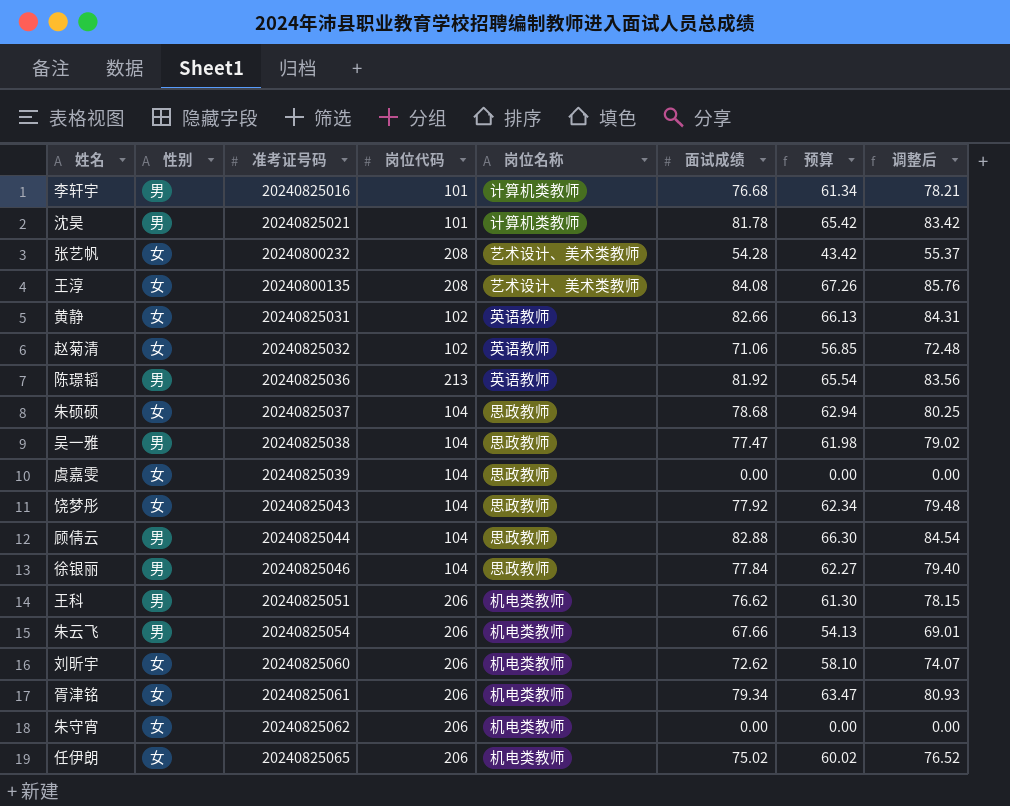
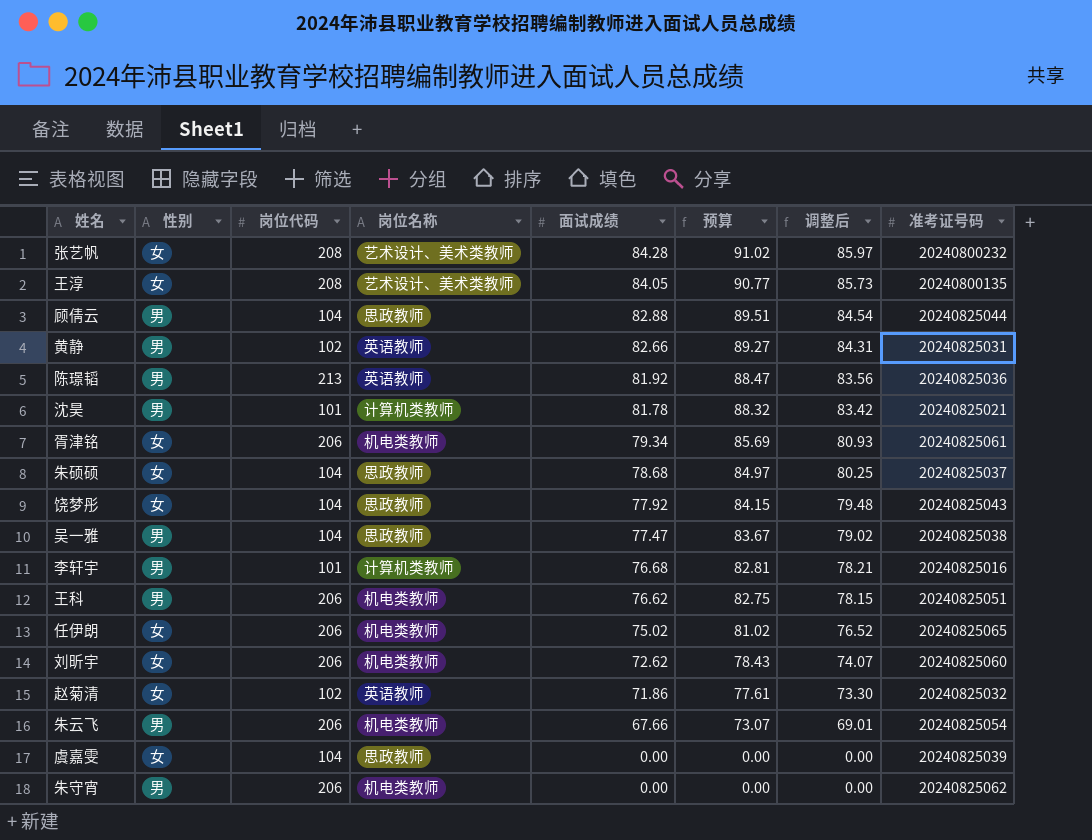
row order: none -> 面试成绩 descending
column 预算 | formula: [面试成绩] * 0.8 -> [面试成绩] * 1.08
column 准考证号码 | position: 3 -> 8
row 徐银丽: 男 | 20240825046 | 104 | 思政教师 | 77.84 | 62.27 | 79.40 -> none
张艺帆 | 面试成绩: 54.28 -> 84.28
张艺帆 | 调整后: 55.37 -> 85.97
王淳 | 面试成绩: 84.08 -> 84.05
王淳 | 调整后: 85.76 -> 85.73
黄静 | 性别: 女 -> 男
赵菊清 | 面试成绩: 71.06 -> 71.86
赵菊清 | 调整后: 72.48 -> 73.30
朱守宵 | 性别: 女 -> 男

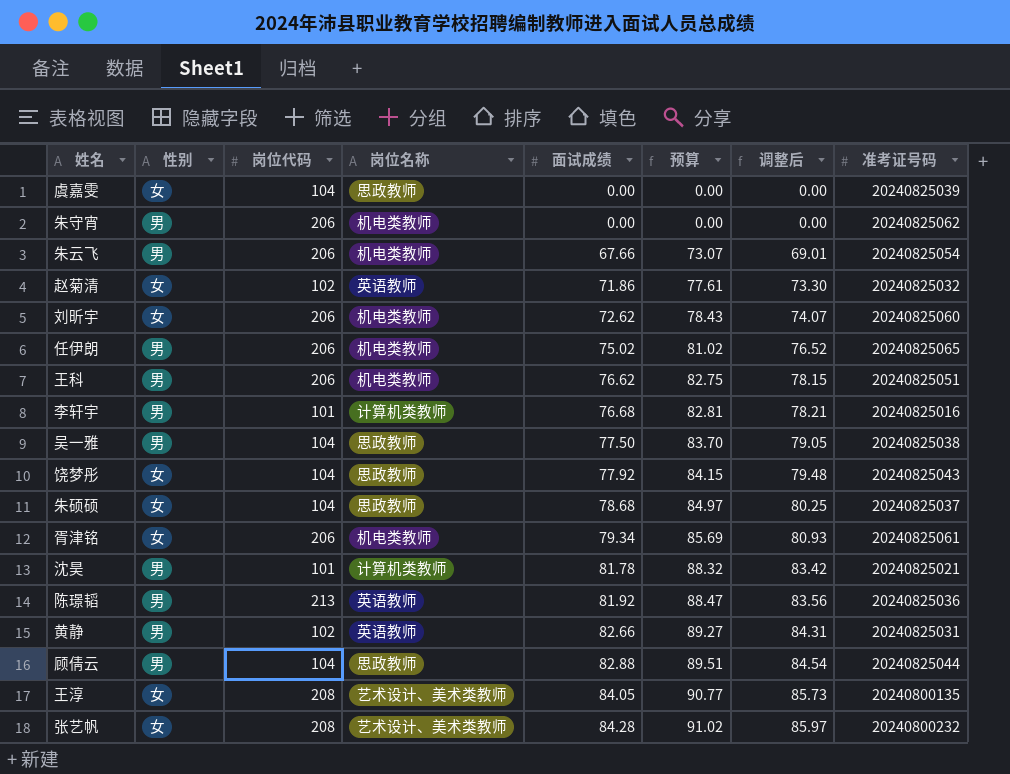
row order: 面试成绩 descending -> 面试成绩 ascending
任伊朗 | 性别: 女 -> 男
吴一雅 | 面试成绩: 77.47 -> 77.50
吴一雅 | 预算: 83.67 -> 83.70
吴一雅 | 调整后: 79.02 -> 79.05

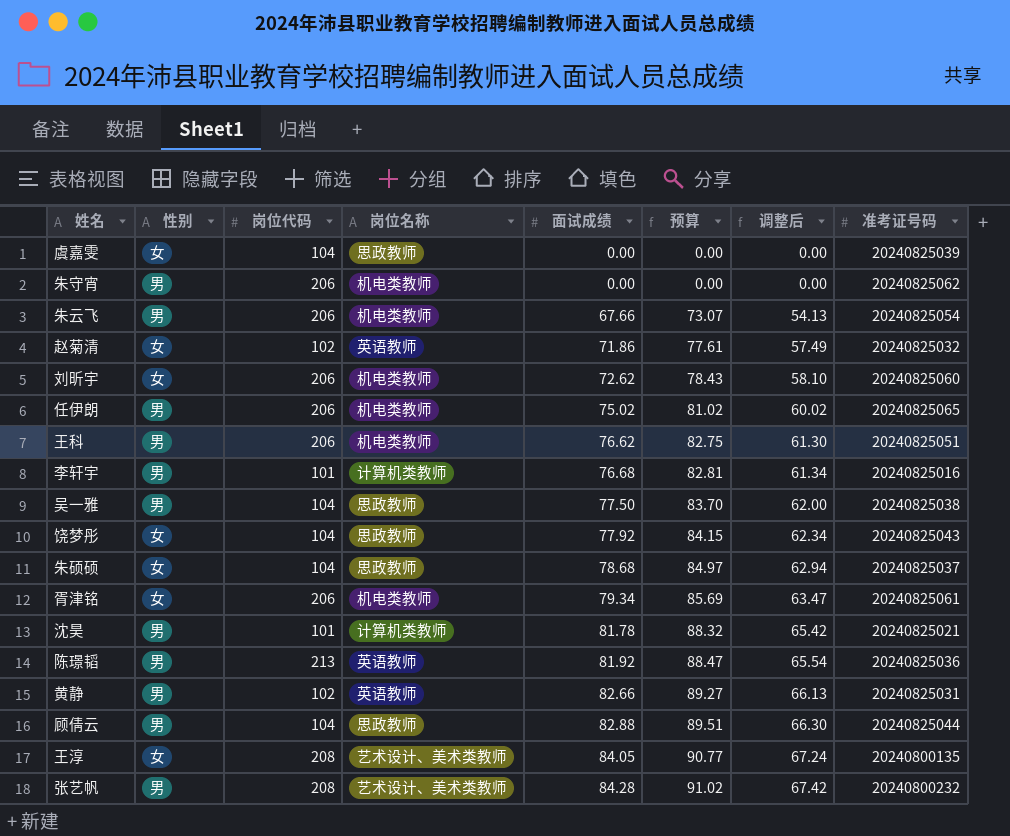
column 调整后 | formula: [面试成绩] * 1.02 -> [面试成绩] * 0.8
张艺帆 | 性别: 女 -> 男

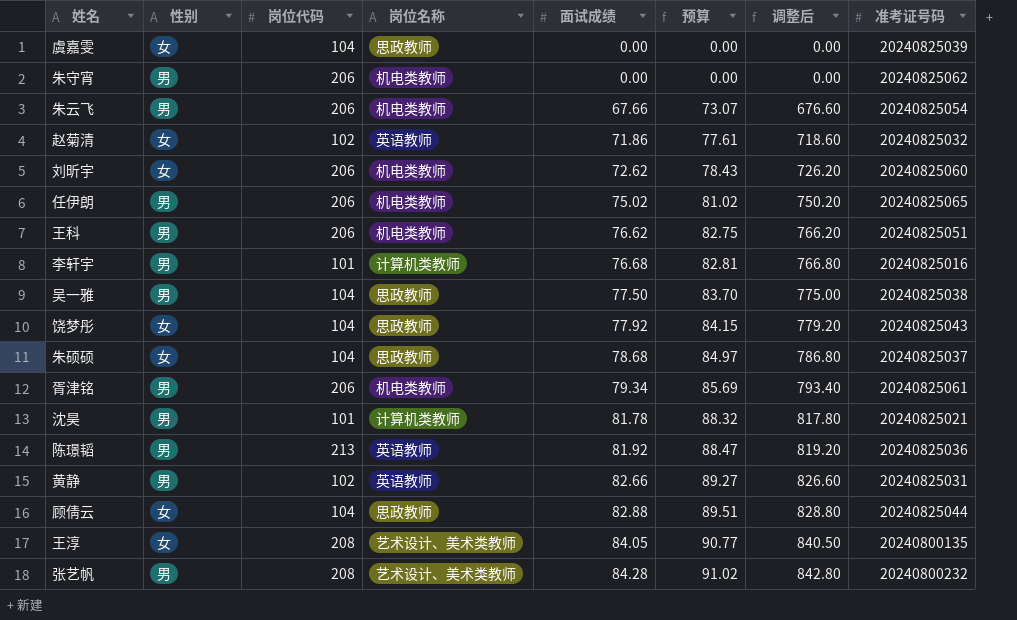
column 调整后 | formula: [面试成绩] * 0.8 -> [面试成绩] * 10
胥津铭 | 性别: 女 -> 男
顾倩云 | 性别: 男 -> 女

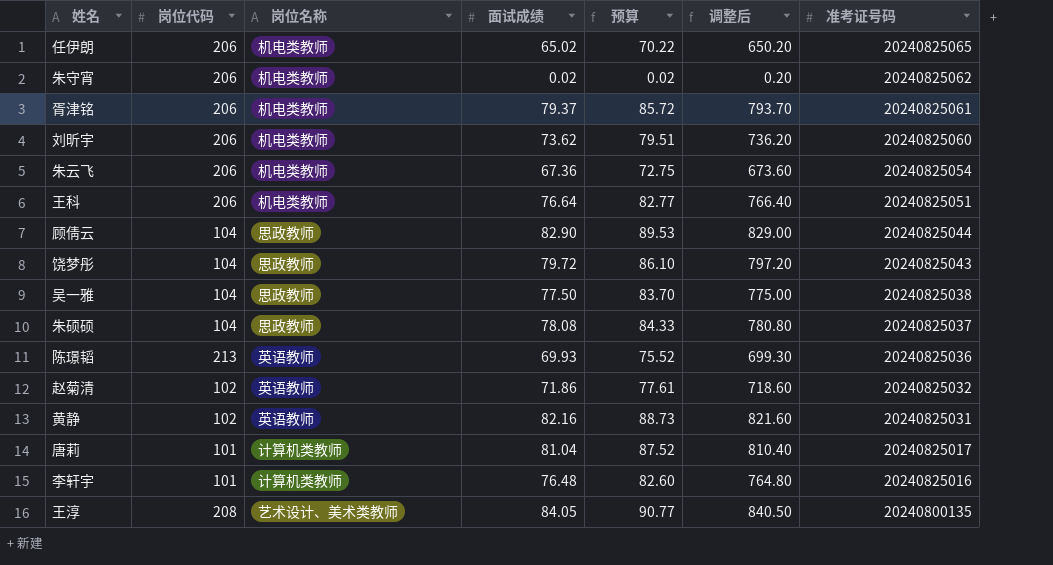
row order: 面试成绩 ascending -> 准考证号码 descending
column 性别 | position: 2 -> none
row 虞嘉雯: 女 | 104 | 思政教师 | 0.00 | 0.00 | 0.00 | 20240825039 -> none
row 沈昊: 男 | 101 | 计算机类教师 | 81.78 | 88.32 | 817.80 | 20240825021 -> none
row 张艺帆: 男 | 208 | 艺术设计、美术类教师 | 84.28 | 91.02 | 842.80 | 20240800232 -> none
任伊朗 | 面试成绩: 75.02 -> 65.02
任伊朗 | 预算: 81.02 -> 70.22
任伊朗 | 调整后: 750.20 -> 650.20
朱守宵 | 面试成绩: 0.00 -> 0.02
朱守宵 | 预算: 0.00 -> 0.02
朱守宵 | 调整后: 0.00 -> 0.20
胥津铭 | 面试成绩: 79.34 -> 79.37
胥津铭 | 预算: 85.69 -> 85.72
胥津铭 | 调整后: 793.40 -> 793.70
刘昕宇 | 面试成绩: 72.62 -> 73.62
刘昕宇 | 预算: 78.43 -> 79.51
刘昕宇 | 调整后: 726.20 -> 736.20
朱云飞 | 面试成绩: 67.66 -> 67.36
朱云飞 | 预算: 73.07 -> 72.75
朱云飞 | 调整后: 676.60 -> 673.60
王科 | 面试成绩: 76.62 -> 76.64
王科 | 预算: 82.75 -> 82.77
王科 | 调整后: 766.20 -> 766.40
顾倩云 | 面试成绩: 82.88 -> 82.90
顾倩云 | 预算: 89.51 -> 89.53
顾倩云 | 调整后: 828.80 -> 829.00
饶梦彤 | 面试成绩: 77.92 -> 79.72
饶梦彤 | 预算: 84.15 -> 86.10
饶梦彤 | 调整后: 779.20 -> 797.20
朱硕硕 | 面试成绩: 78.68 -> 78.08
朱硕硕 | 预算: 84.97 -> 84.33
朱硕硕 | 调整后: 786.80 -> 780.80
陈璟韬 | 面试成绩: 81.92 -> 69.93
陈璟韬 | 预算: 88.47 -> 75.52
陈璟韬 | 调整后: 819.20 -> 699.30
黄静 | 面试成绩: 82.66 -> 82.16
黄静 | 预算: 89.27 -> 88.73
黄静 | 调整后: 826.60 -> 821.60
row 唐莉: none -> 101 | 计算机类教师 | 81.04 | 87.52 | 810.40 | 20240825017
李轩宇 | 面试成绩: 76.68 -> 76.48
李轩宇 | 预算: 82.81 -> 82.60
李轩宇 | 调整后: 766.80 -> 764.80

